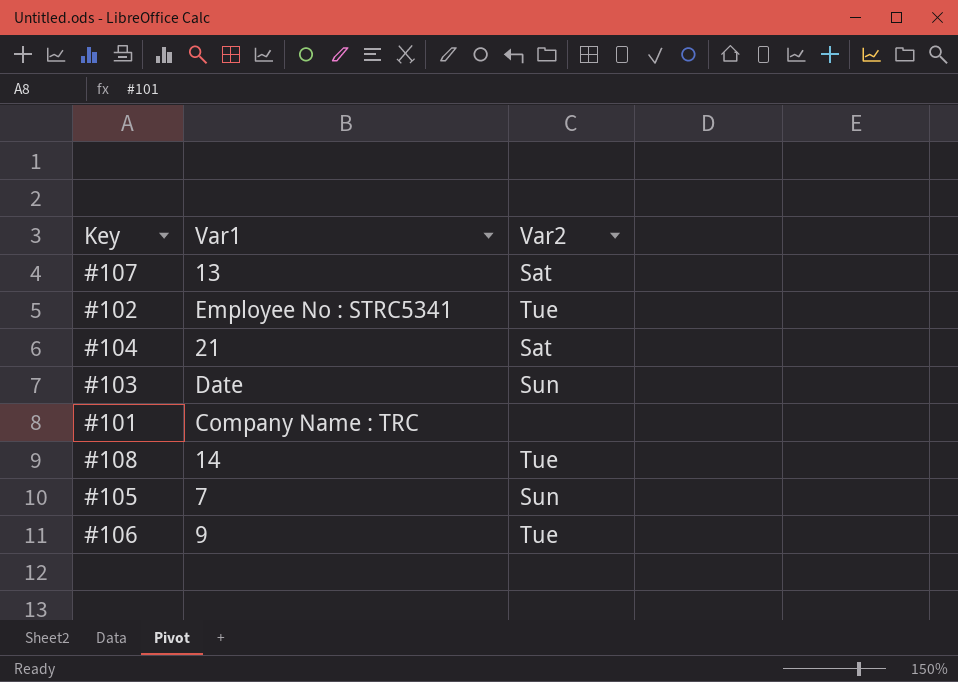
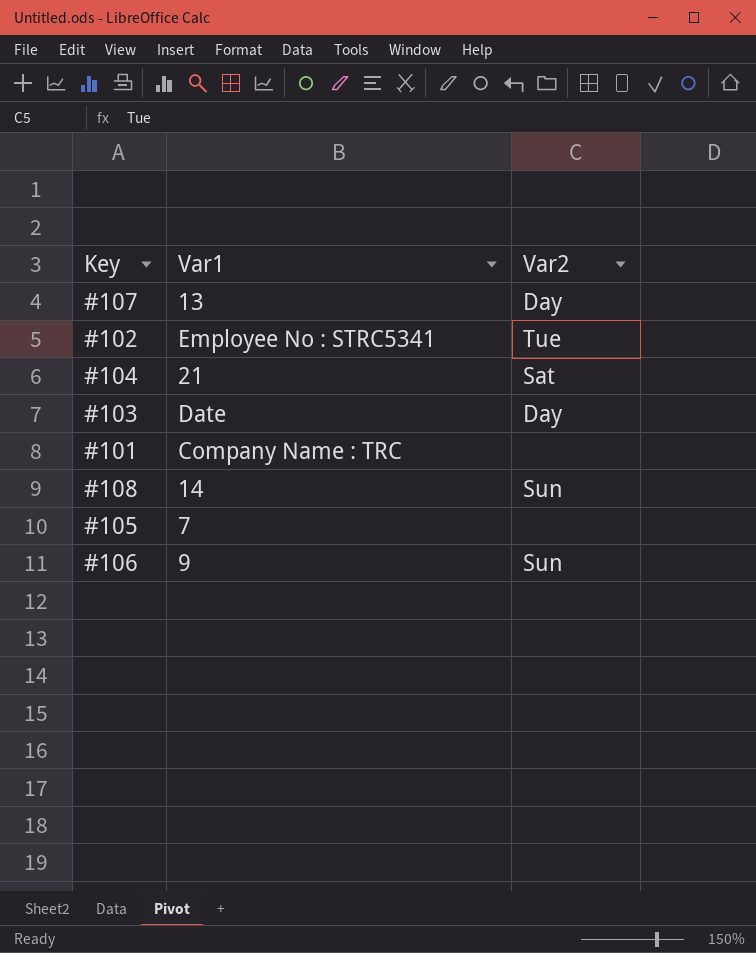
#107 | Var2: Sat -> Day
#103 | Var2: Sun -> Day
#108 | Var2: Tue -> Sun
#105 | Var2: Sun -> none
#106 | Var2: Tue -> Sun

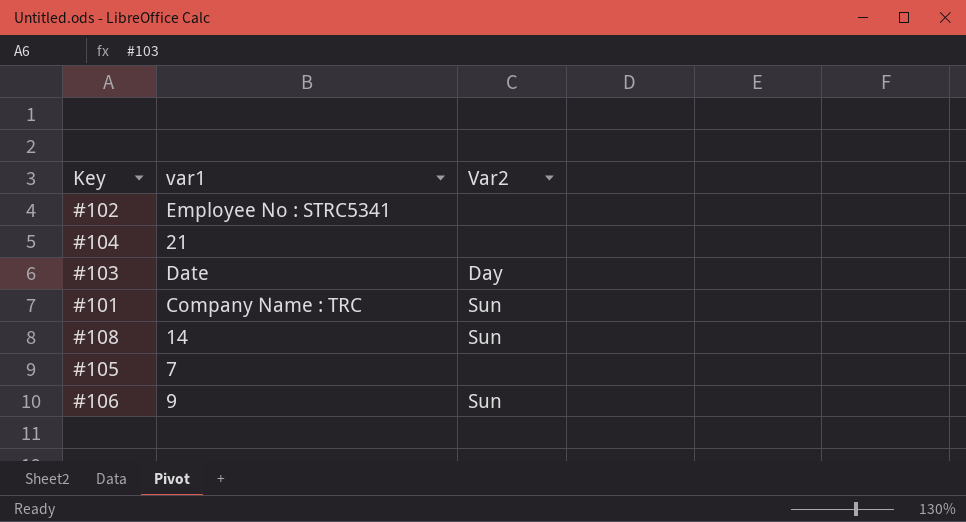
column name: Var1 -> var1
row #107: 13 | Day -> none
#102 | Var2: Tue -> none
#104 | Var2: Sat -> none
#101 | Var2: none -> Sun

